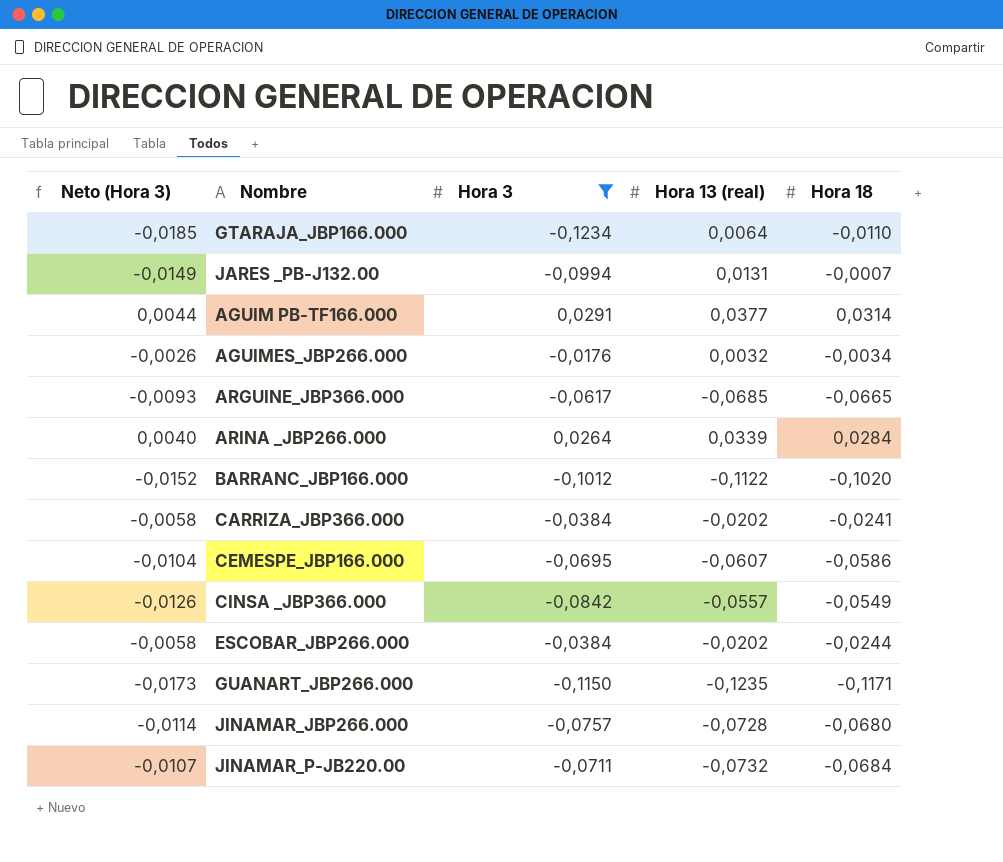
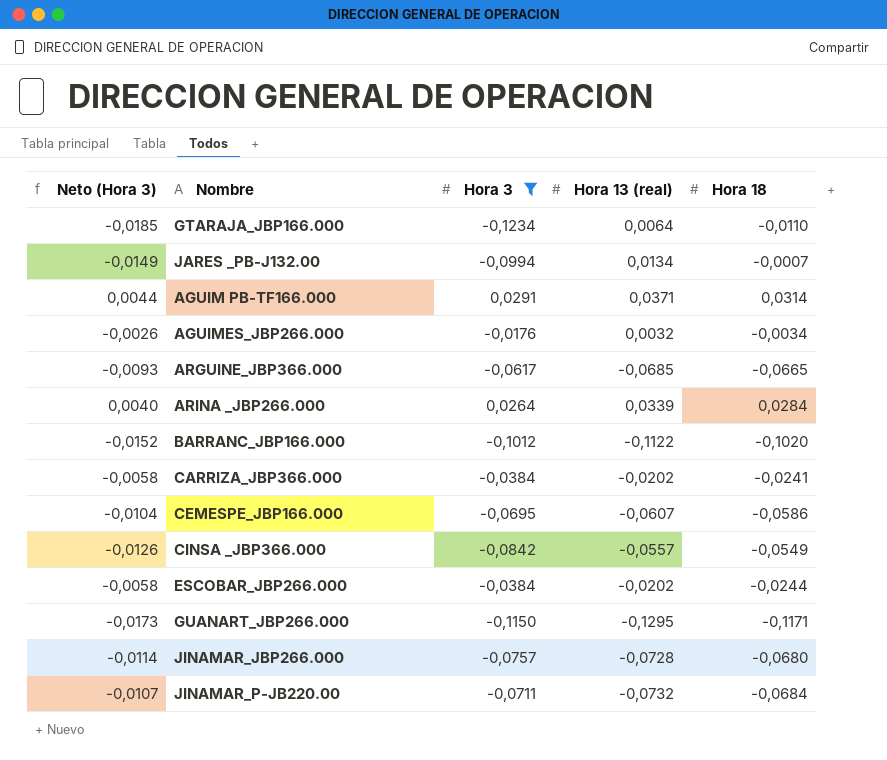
JARES _PB-J132.00 | Hora 13 (real): 0,0131 -> 0,0134
AGUIM PB-TF166.000 | Hora 13 (real): 0,0377 -> 0,0371
GUANART_JBP266.000 | Hora 13 (real): -0,1235 -> -0,1295

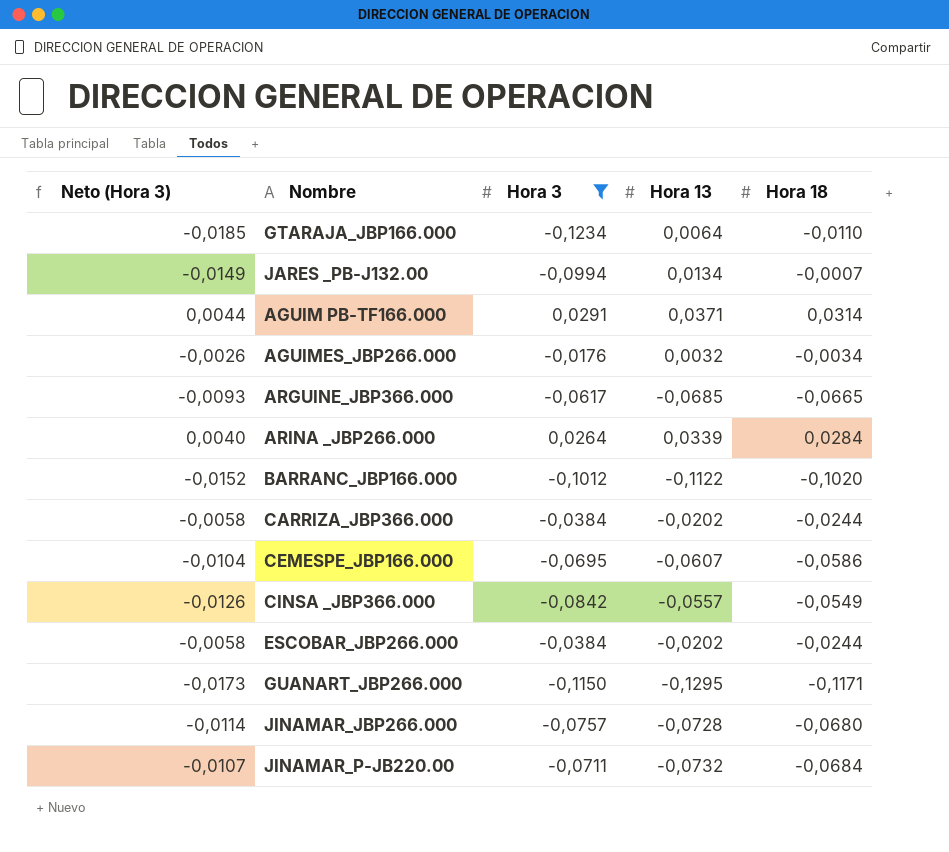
column name: Hora 13 (real) -> Hora 13
CARRIZA_JBP366.000 | Hora 18: -0,0241 -> -0,0244

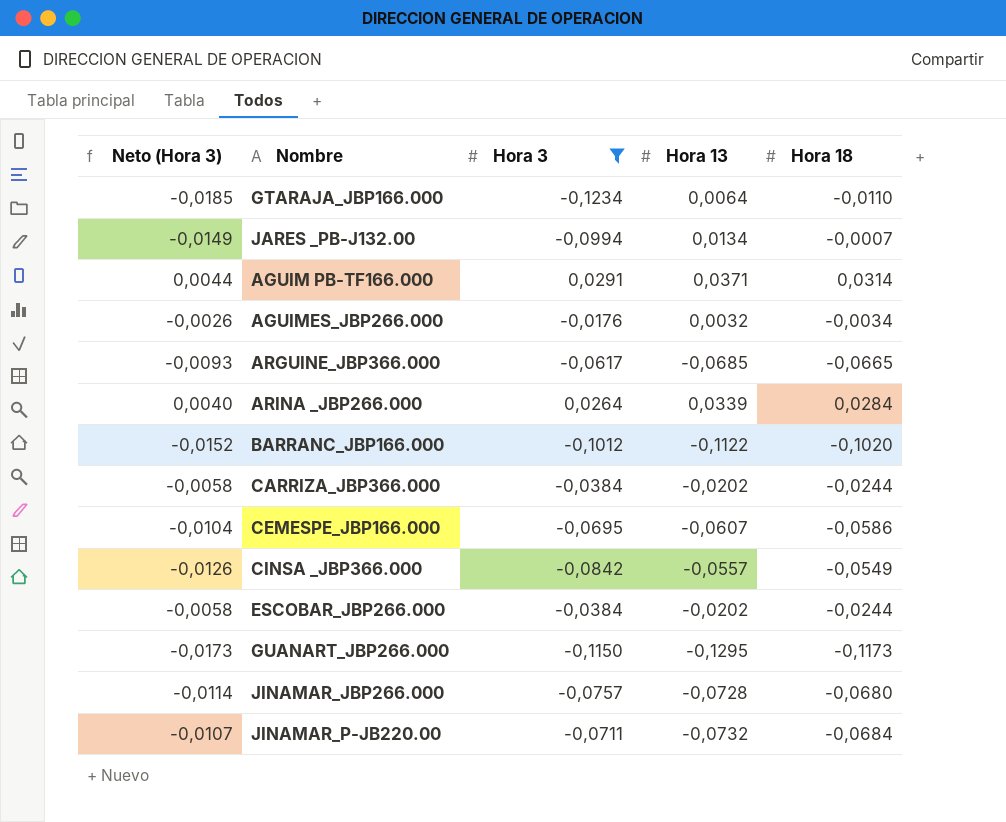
GUANART_JBP266.000 | Hora 18: -0,1171 -> -0,1173

